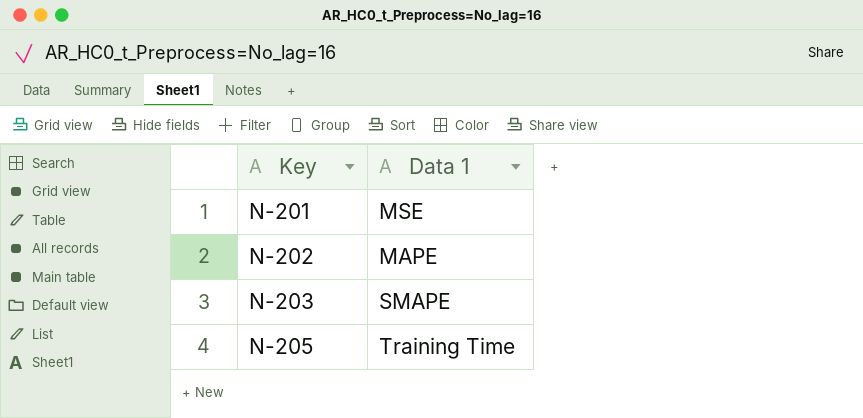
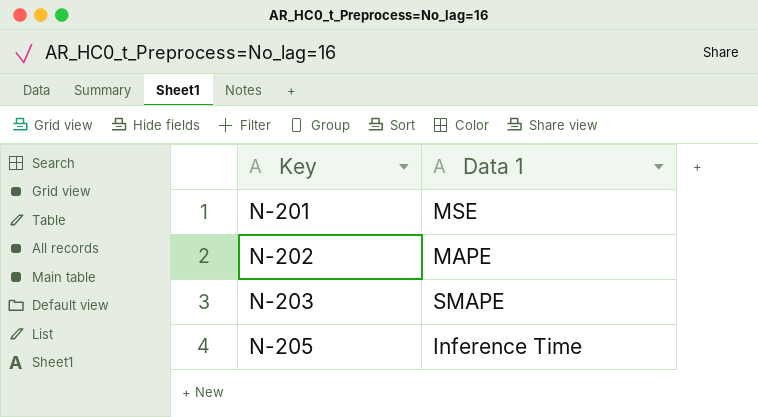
N-205 | Data 1: Training Time -> Inference Time

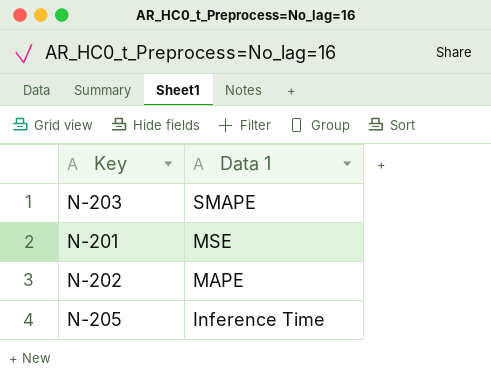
row order: Key ascending -> Data 1 descending

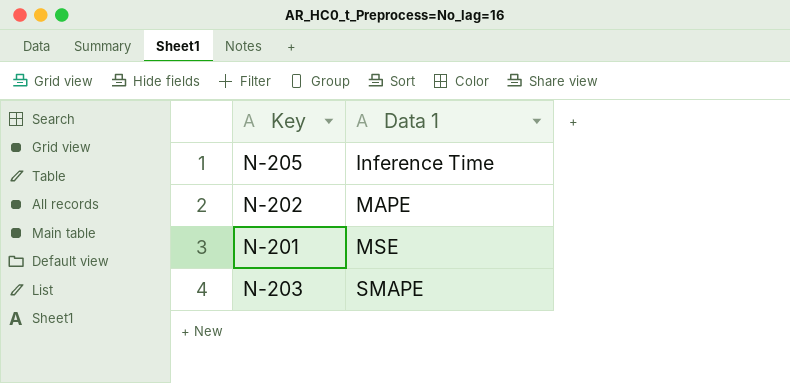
row order: Data 1 descending -> Data 1 ascending

